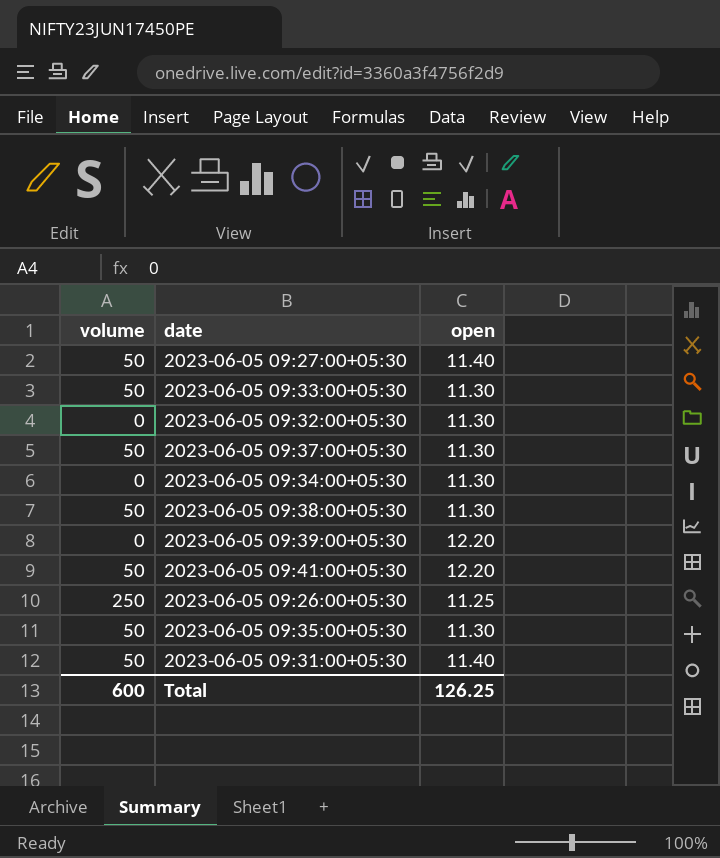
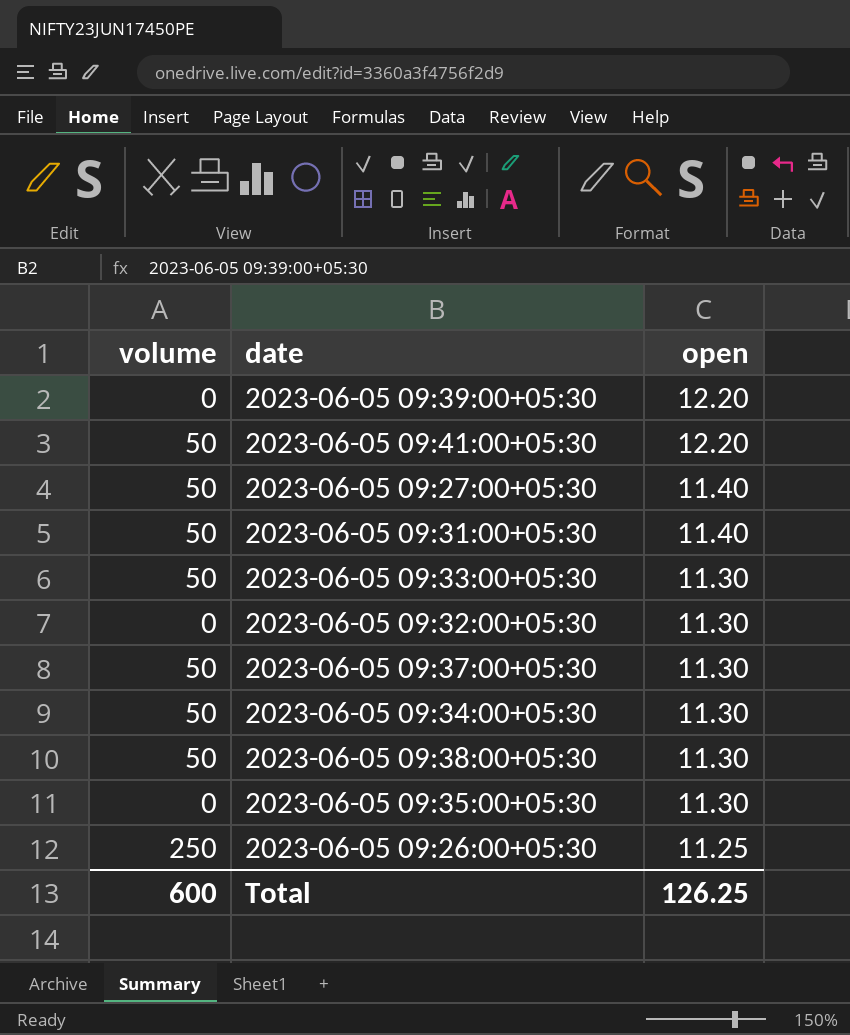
row order: none -> open descending
2023-06-05 09:34:00+05:30 | volume: 0 -> 50
2023-06-05 09:35:00+05:30 | volume: 50 -> 0

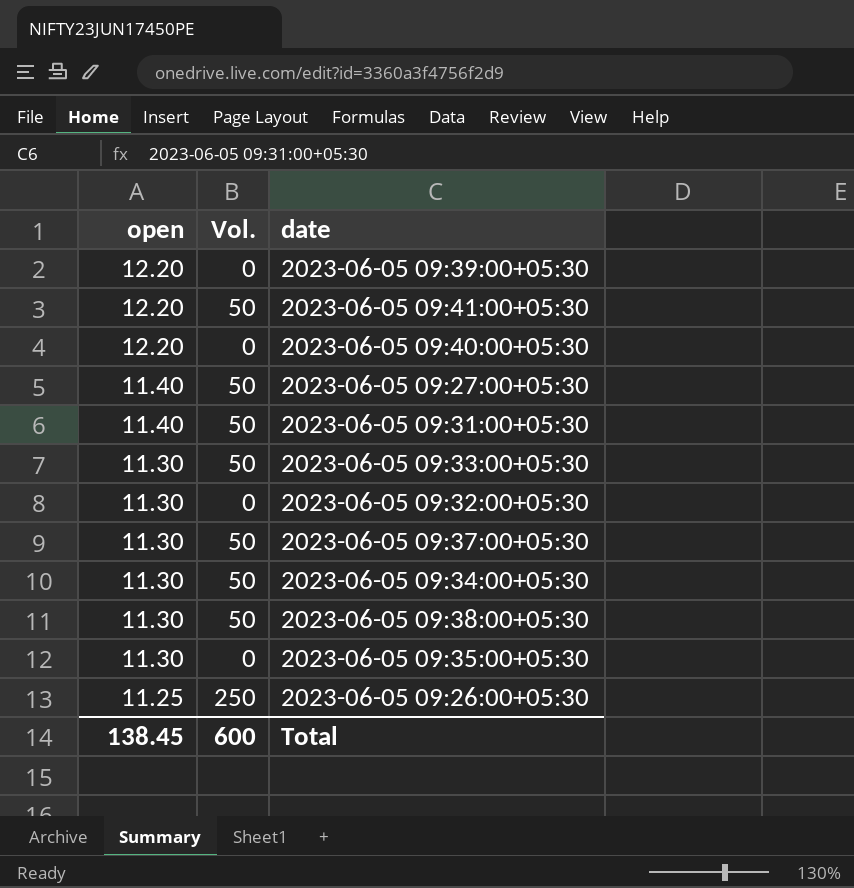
column open | position: 3 -> 1
column name: volume -> Vol.
row 2023-06-05 09:40:00+05:30: none -> 12.20 | 0
Total | open: 126.25 -> 138.45

